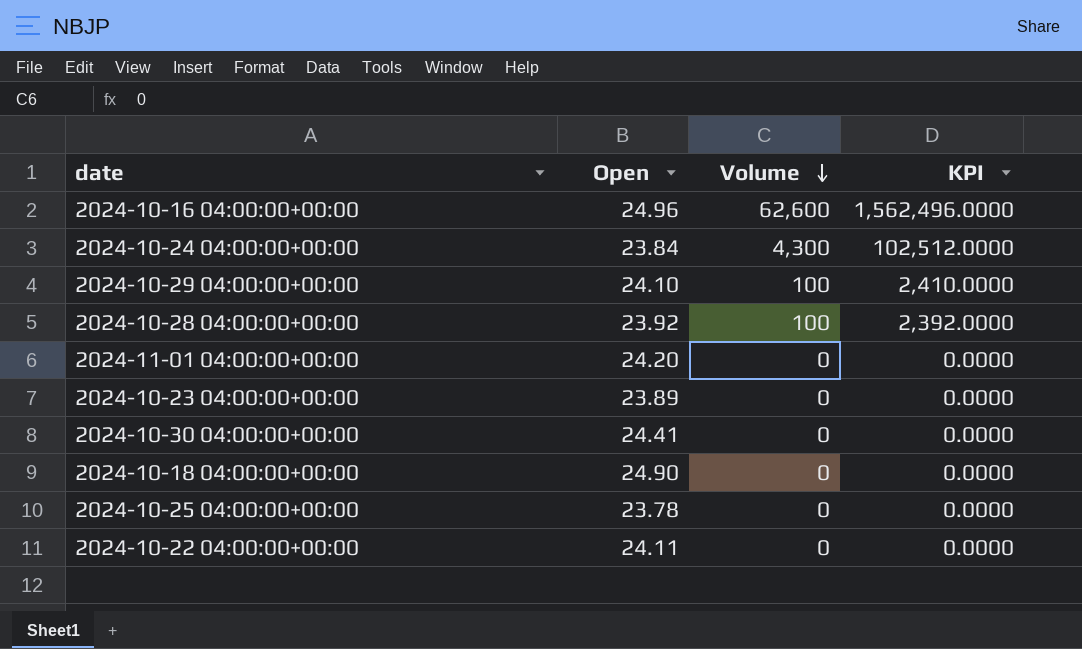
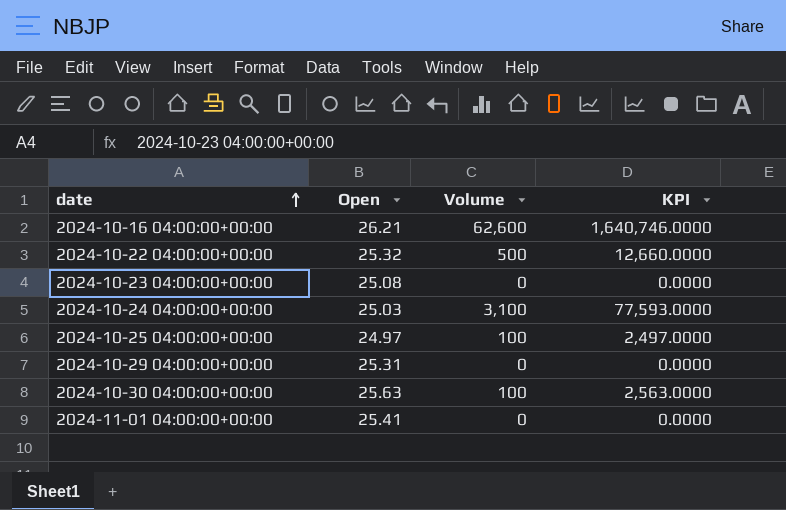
row order: Volume descending -> date ascending
row 2024-10-28 04:00:00+00:00: 23.92 | 100 | 2,392.0000 -> none
row 2024-10-18 04:00:00+00:00: 24.90 | 0 | 0.0000 -> none
2024-10-16 04:00:00+00:00 | Open: 24.96 -> 26.21
2024-10-16 04:00:00+00:00 | KPI: 1,562,496.0000 -> 1,640,746.0000
2024-10-22 04:00:00+00:00 | Open: 24.11 -> 25.32
2024-10-22 04:00:00+00:00 | Volume: 0 -> 500
2024-10-22 04:00:00+00:00 | KPI: 0.0000 -> 12,660.0000
2024-10-23 04:00:00+00:00 | Open: 23.89 -> 25.08
2024-10-24 04:00:00+00:00 | Open: 23.84 -> 25.03
2024-10-24 04:00:00+00:00 | Volume: 4,300 -> 3,100
2024-10-24 04:00:00+00:00 | KPI: 102,512.0000 -> 77,593.0000
2024-10-25 04:00:00+00:00 | Open: 23.78 -> 24.97
2024-10-25 04:00:00+00:00 | Volume: 0 -> 100
2024-10-25 04:00:00+00:00 | KPI: 0.0000 -> 2,497.0000
2024-10-29 04:00:00+00:00 | Open: 24.10 -> 25.31
2024-10-29 04:00:00+00:00 | Volume: 100 -> 0
2024-10-29 04:00:00+00:00 | KPI: 2,410.0000 -> 0.0000
2024-10-30 04:00:00+00:00 | Open: 24.41 -> 25.63
2024-10-30 04:00:00+00:00 | Volume: 0 -> 100
2024-10-30 04:00:00+00:00 | KPI: 0.0000 -> 2,563.0000
2024-11-01 04:00:00+00:00 | Open: 24.20 -> 25.41

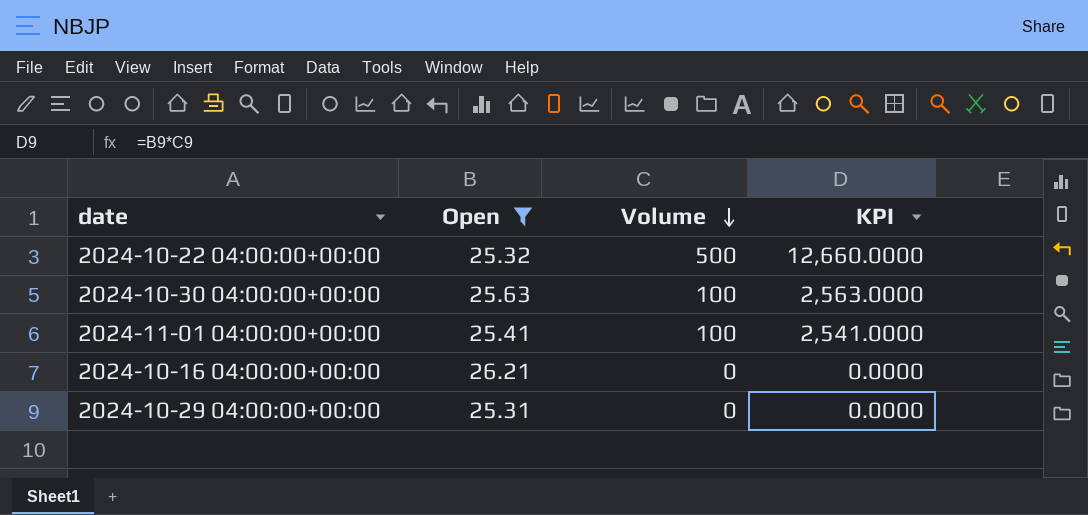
filter: none -> Open >= 25.31
row order: date ascending -> Volume descending
2024-11-01 04:00:00+00:00 | Volume: 0 -> 100
2024-11-01 04:00:00+00:00 | KPI: 0.0000 -> 2,541.0000
2024-10-16 04:00:00+00:00 | Volume: 62,600 -> 0
2024-10-16 04:00:00+00:00 | KPI: 1,640,746.0000 -> 0.0000

